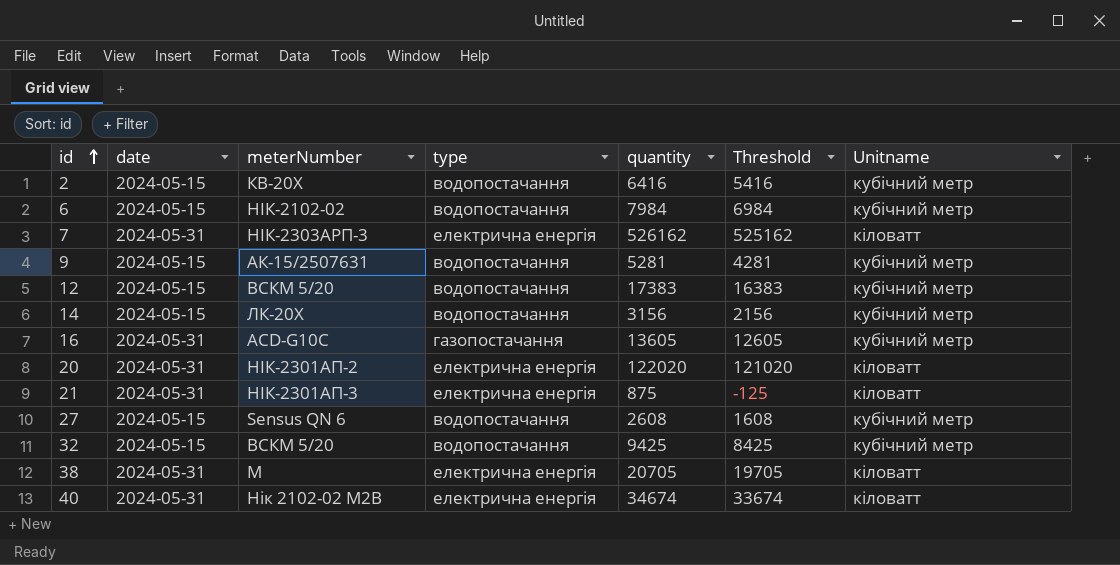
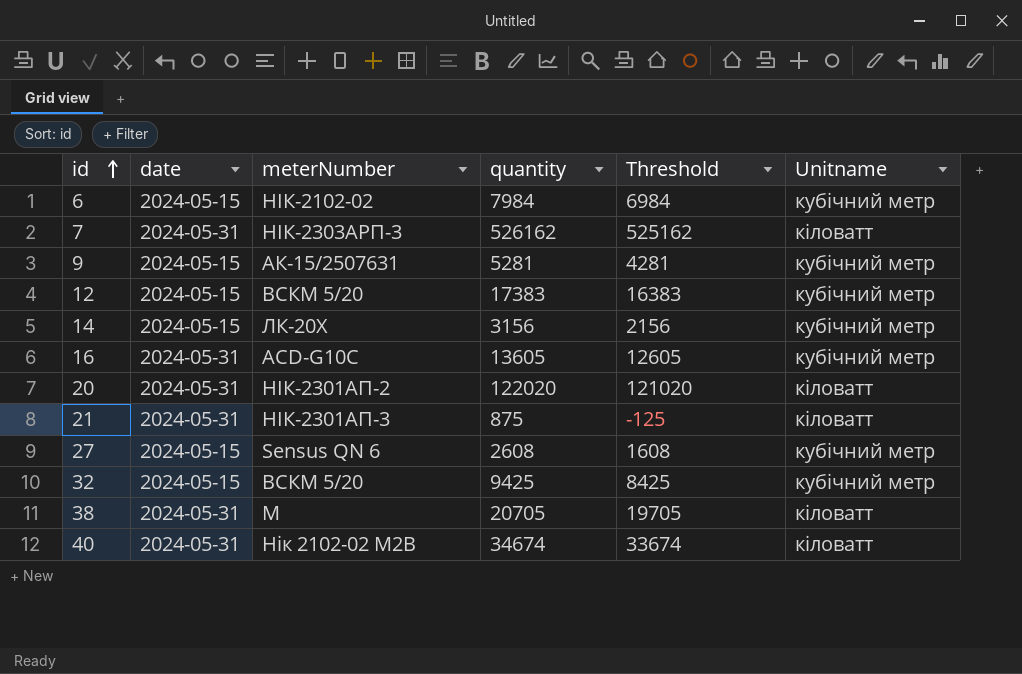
column type | position: 4 -> none
row 2: 2024-05-15 | КВ-20Х | водопостачання | 6416 | 5416 | кубічний метр -> none

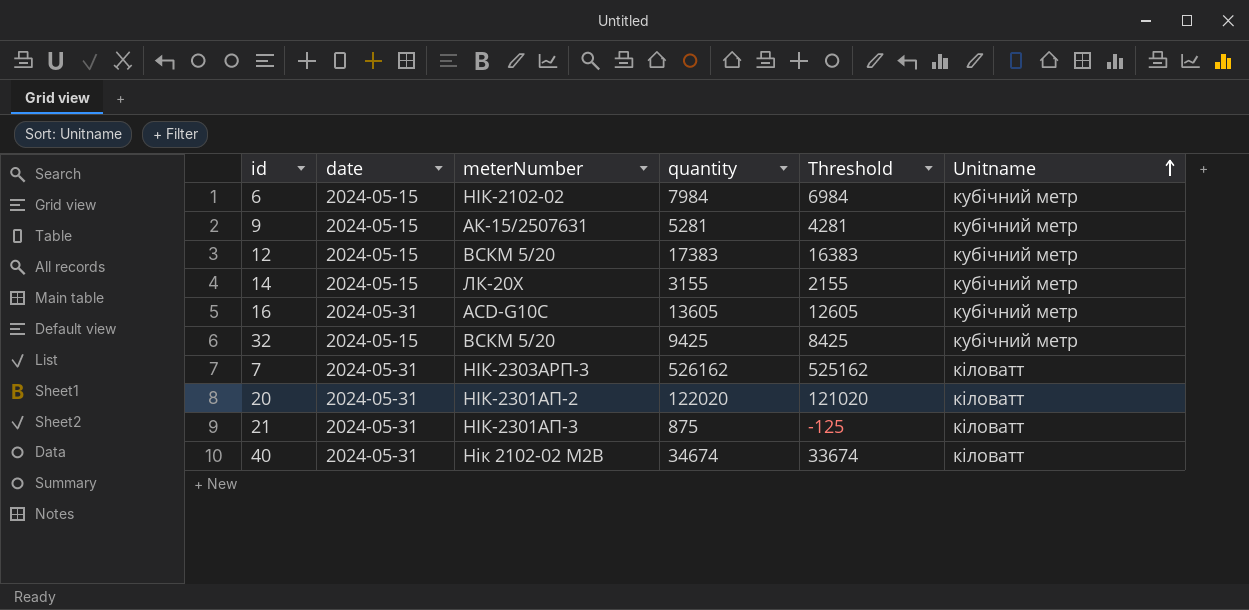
row order: id ascending -> Unitname ascending
row 27: 2024-05-15 | Sensus QN 6 | 2608 | 1608 | кубічний метр -> none
row 38: 2024-05-31 | М | 20705 | 19705 | кіловатт -> none
14 | quantity: 3156 -> 3155
14 | Threshold: 2156 -> 2155

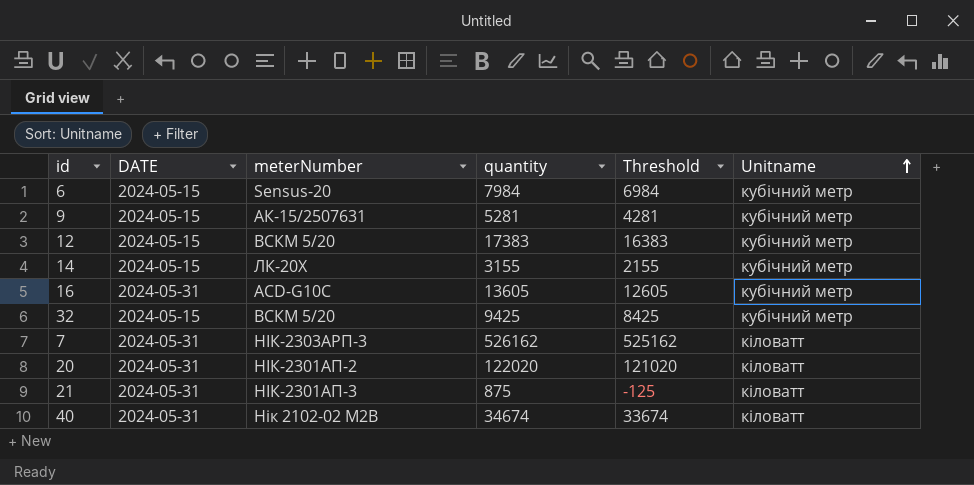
column name: date -> DATE
6 | meterNumber: НІК-2102-02 -> Sensus-20

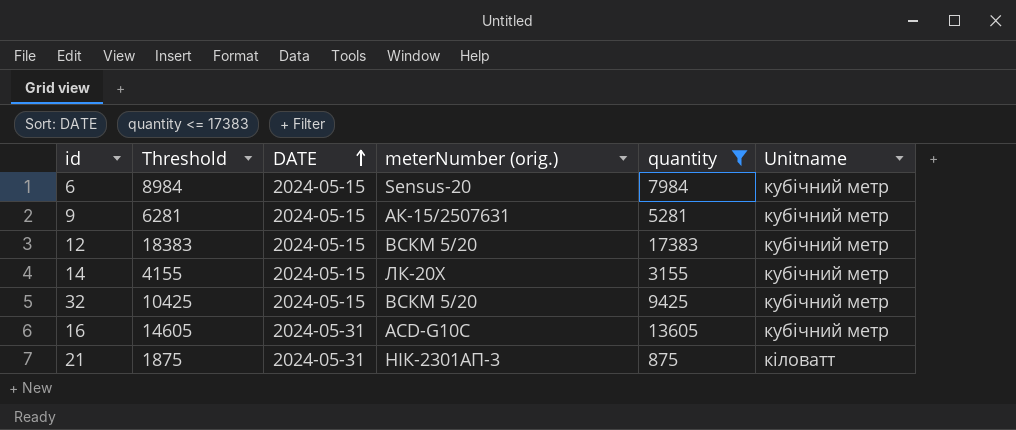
filter: none -> quantity <= 17383
row order: Unitname ascending -> DATE ascending
column Threshold | formula: [quantity] - 1000 -> [quantity] + 1000
column Threshold | position: 5 -> 2
column name: meterNumber -> meterNumber (orig.)

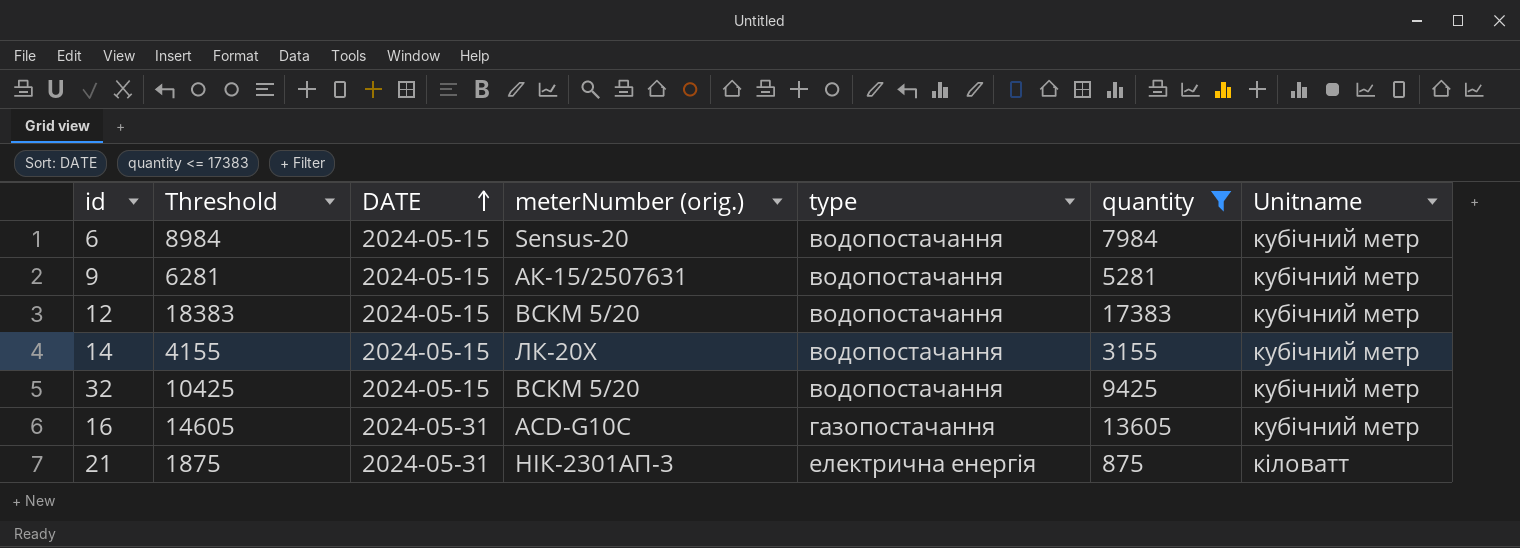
column type | position: none -> 5

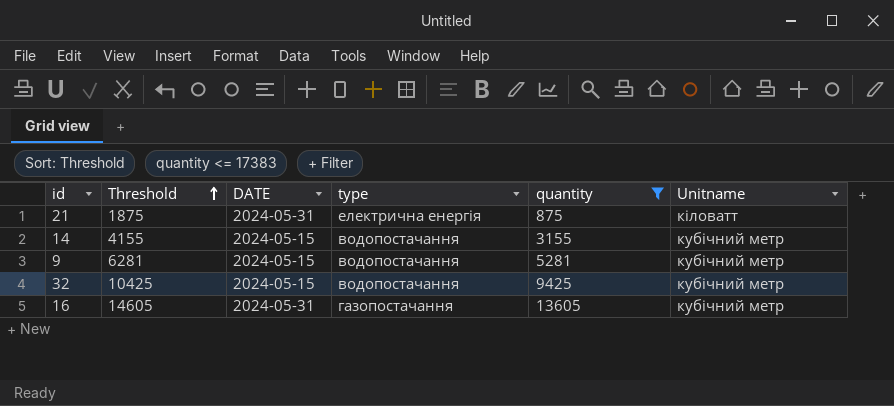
row order: DATE ascending -> Threshold ascending
column meterNumber (orig.) | position: 4 -> none
row 6: 8984 | 2024-05-15 | Sensus-20 | водопостачання | 7984 | кубічний метр -> none
row 12: 18383 | 2024-05-15 | ВСКМ 5/20 | водопостачання | 17383 | кубічний метр -> none

